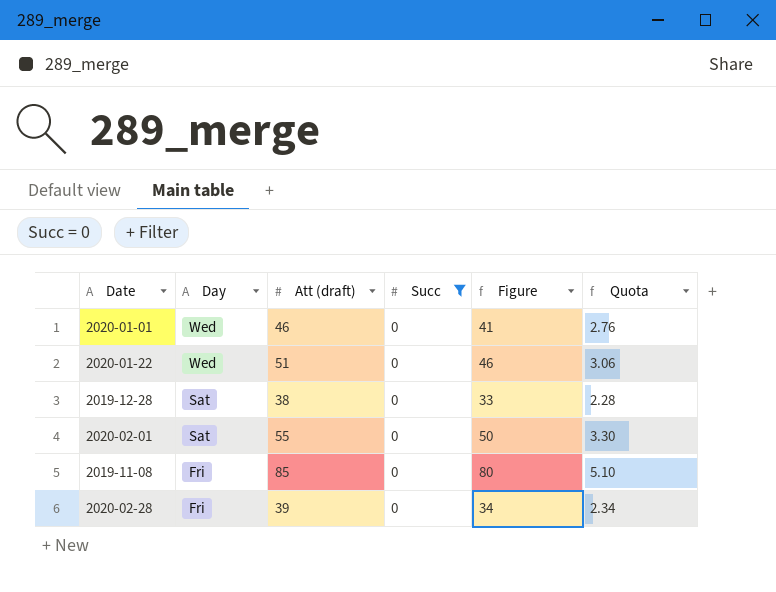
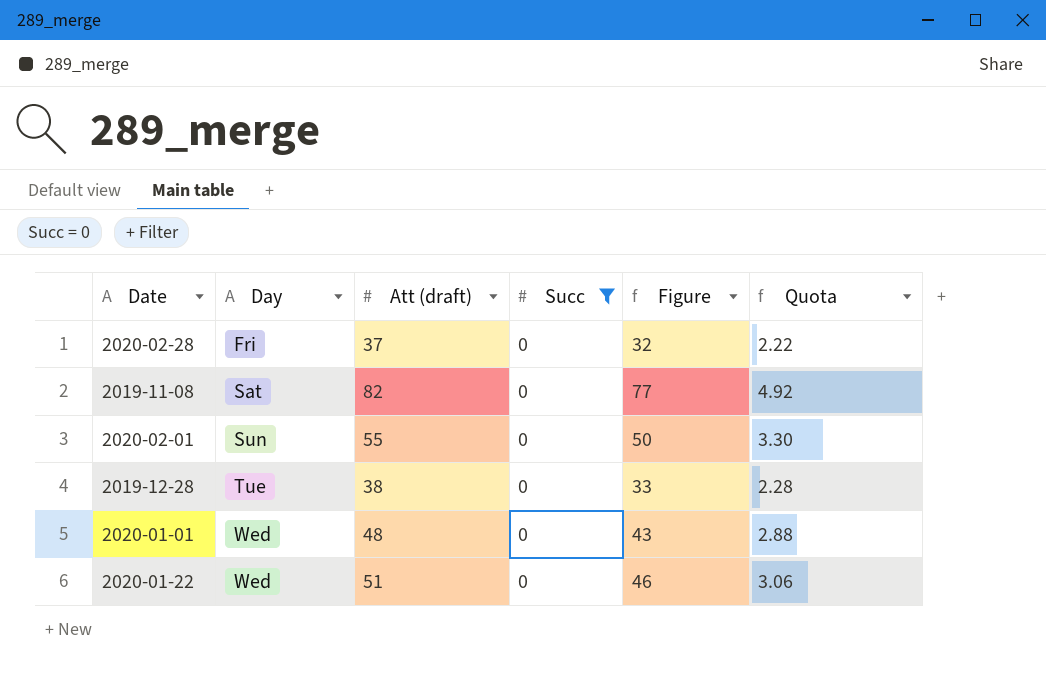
row order: Day descending -> Day ascending
2020-02-28 | Att (draft): 39 -> 37
2020-02-28 | Figure: 34 -> 32
2020-02-28 | Quota: 2.34 -> 2.22
2019-11-08 | Day: Fri -> Sat
2019-11-08 | Att (draft): 85 -> 82
2019-11-08 | Figure: 80 -> 77
2019-11-08 | Quota: 5.10 -> 4.92
2020-02-01 | Day: Sat -> Sun
2019-12-28 | Day: Sat -> Tue
2020-01-01 | Att (draft): 46 -> 48
2020-01-01 | Figure: 41 -> 43
2020-01-01 | Quota: 2.76 -> 2.88

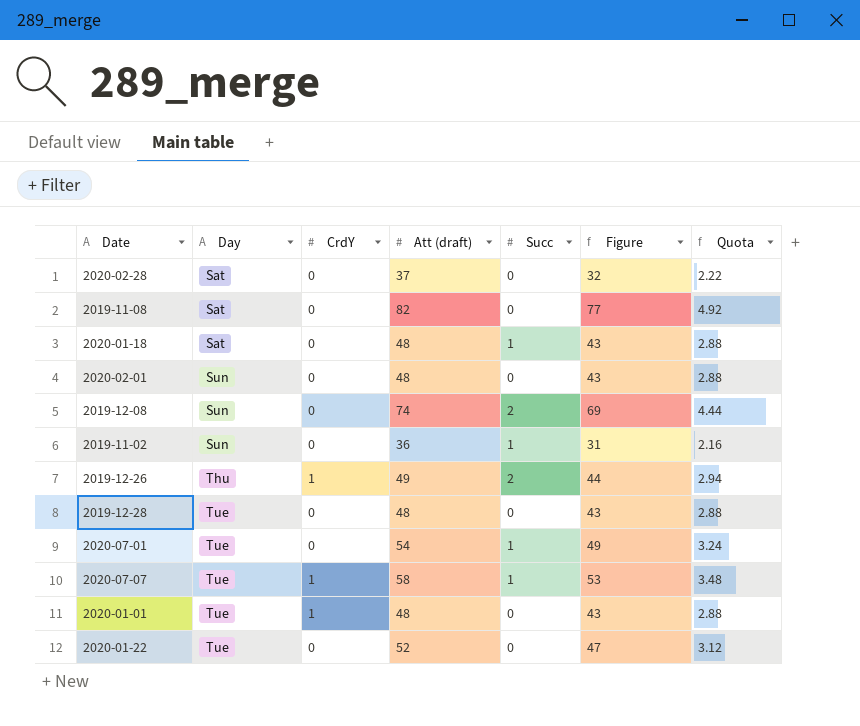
filter: Succ = 0 -> none
column CrdY | position: none -> 3
2020-02-28 | Day: Fri -> Sat
2020-02-01 | Att (draft): 55 -> 48
2020-02-01 | Figure: 50 -> 43
2020-02-01 | Quota: 3.30 -> 2.88
2019-12-28 | Att (draft): 38 -> 48
2019-12-28 | Figure: 33 -> 43
2019-12-28 | Quota: 2.28 -> 2.88
2020-01-01 | Day: Wed -> Tue
2020-01-22 | Day: Wed -> Tue
2020-01-22 | Att (draft): 51 -> 52
2020-01-22 | Figure: 46 -> 47
2020-01-22 | Quota: 3.06 -> 3.12

